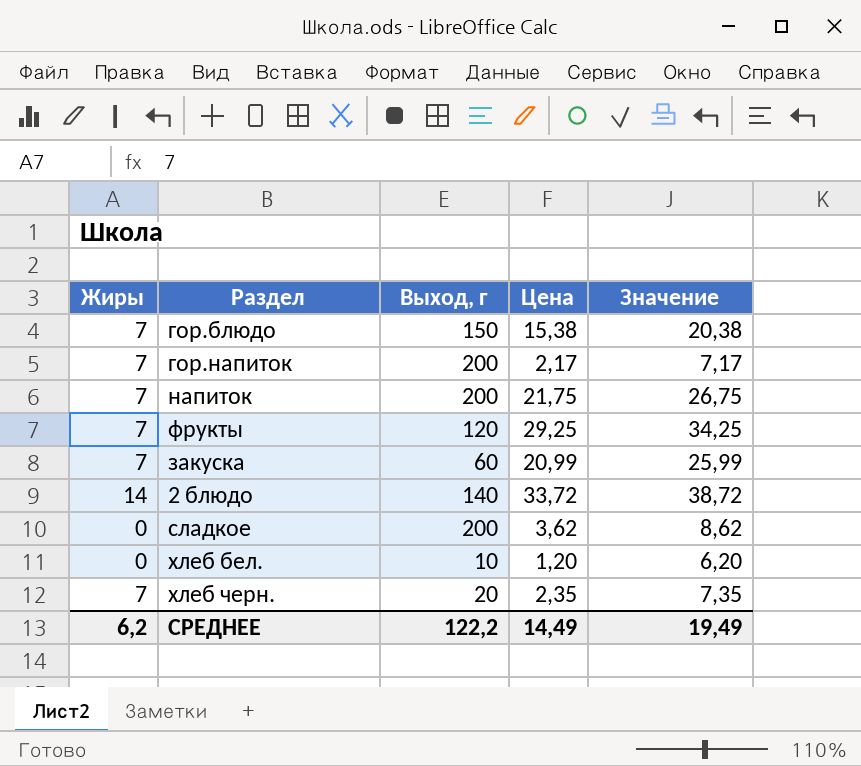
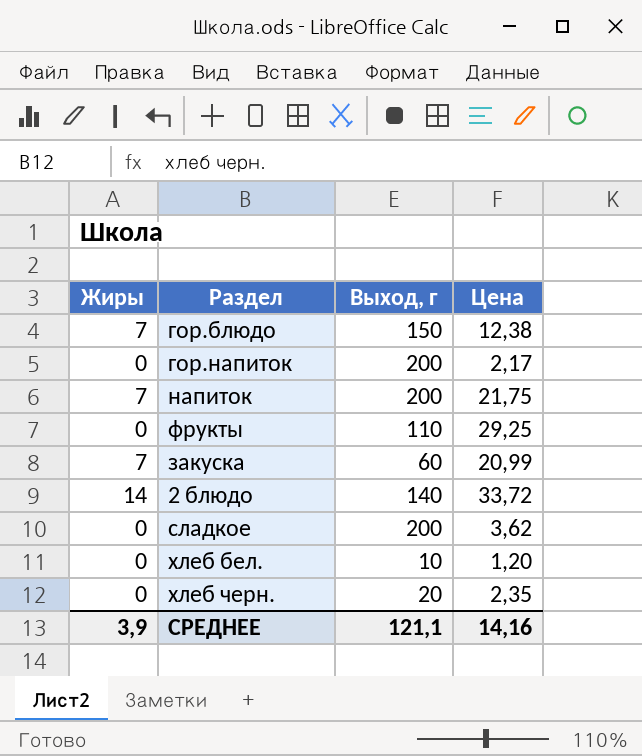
column Значение | formula: [Цена] + 5 -> none
гор.блюдо | Цена: 15,38 -> 12,38
гор.напиток | Жиры: 7 -> 0
фрукты | Жиры: 7 -> 0
фрукты | Выход, г: 120 -> 110
хлеб черн. | Жиры: 7 -> 0
СРЕДНЕЕ | Жиры: 6,2 -> 3,9
СРЕДНЕЕ | Выход, г: 122,2 -> 121,1
СРЕДНЕЕ | Цена: 14,49 -> 14,16

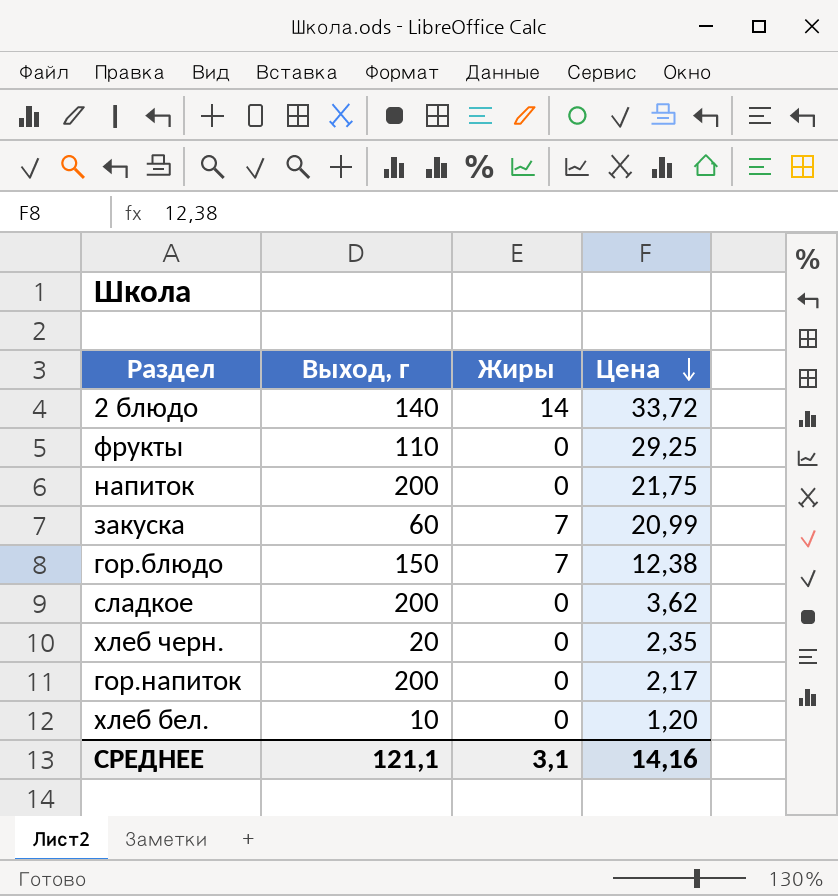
row order: none -> Цена descending
column Жиры | position: 1 -> 3
напиток | Жиры: 7 -> 0
СРЕДНЕЕ | Жиры: 3,9 -> 3,1

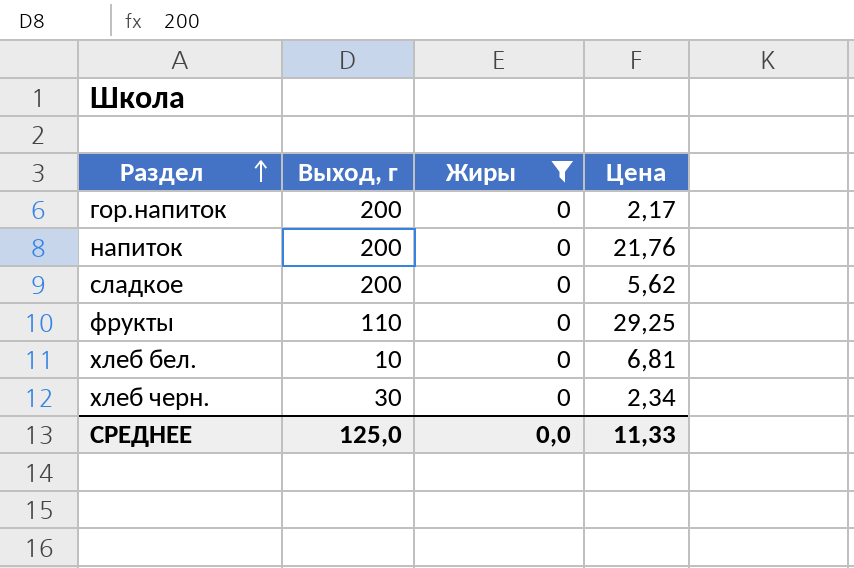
filter: none -> Жиры = 0
row order: Цена descending -> Раздел ascending
напиток | Цена: 21,75 -> 21,76
сладкое | Цена: 3,62 -> 5,62
хлеб бел. | Цена: 1,20 -> 6,81
хлеб черн. | Выход, г: 20 -> 30
хлеб черн. | Цена: 2,35 -> 2,34
СРЕДНЕЕ | Выход, г: 121,1 -> 125,0
СРЕДНЕЕ | Жиры: 3,1 -> 0,0
СРЕДНЕЕ | Цена: 14,16 -> 11,33

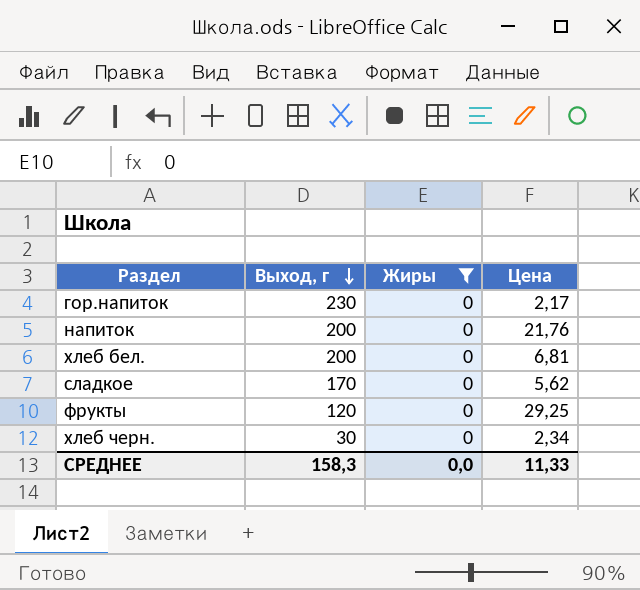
row order: Раздел ascending -> Выход, г descending
гор.напиток | Выход, г: 200 -> 230
хлеб бел. | Выход, г: 10 -> 200
сладкое | Выход, г: 200 -> 170
фрукты | Выход, г: 110 -> 120
СРЕДНЕЕ | Выход, г: 125,0 -> 158,3

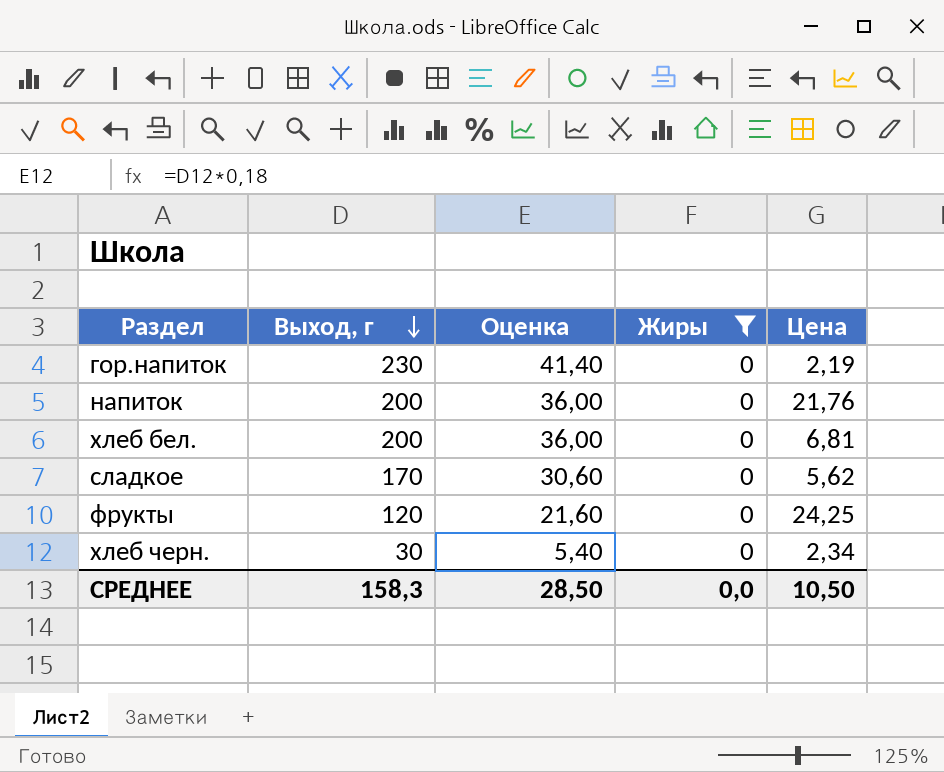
column Оценка | formula: none -> [Выход, г] * 0,18
гор.напиток | Цена: 2,17 -> 2,19
фрукты | Цена: 29,25 -> 24,25
СРЕДНЕЕ | Цена: 11,33 -> 10,50

